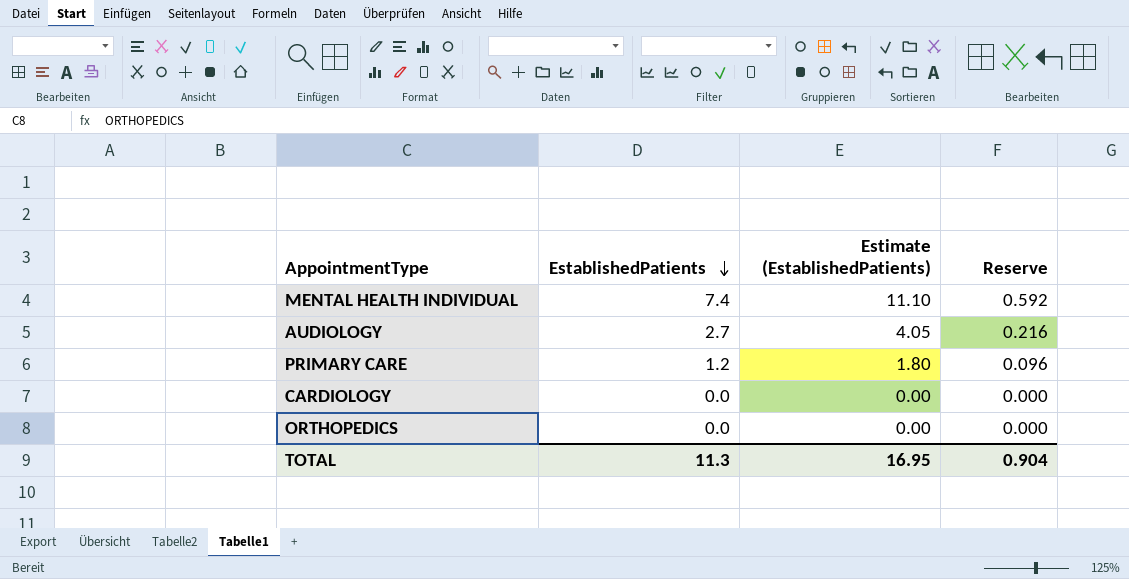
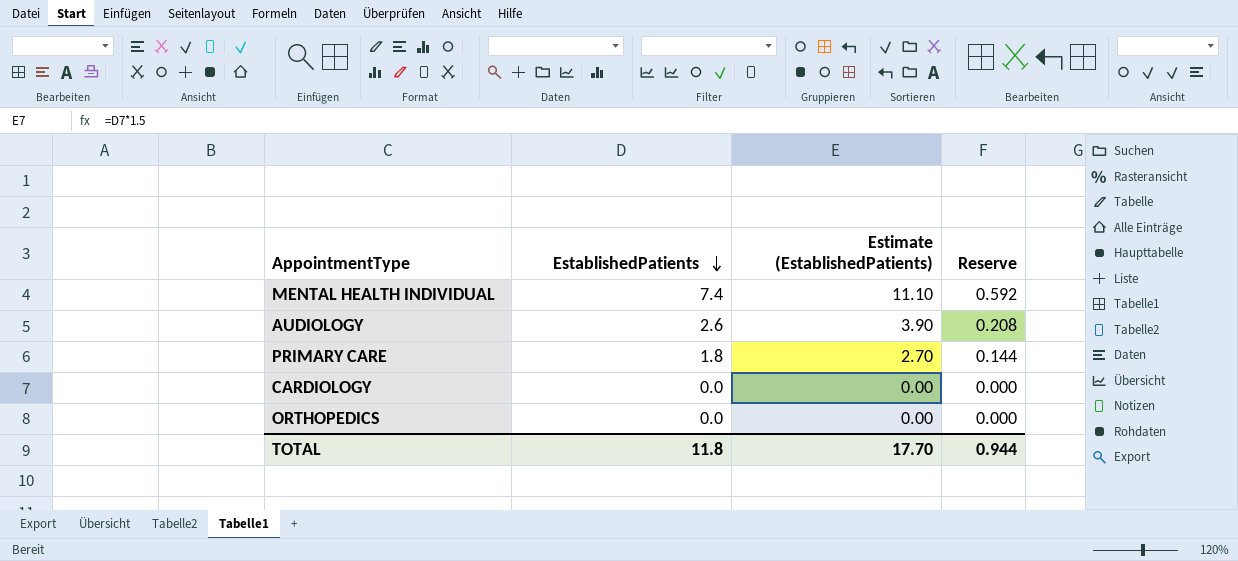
AUDIOLOGY | EstablishedPatients: 2.7 -> 2.6
AUDIOLOGY | Estimate (EstablishedPatients): 4.05 -> 3.90
AUDIOLOGY | Reserve: 0.216 -> 0.208
PRIMARY CARE | EstablishedPatients: 1.2 -> 1.8
PRIMARY CARE | Estimate (EstablishedPatients): 1.80 -> 2.70
PRIMARY CARE | Reserve: 0.096 -> 0.144
TOTAL | EstablishedPatients: 11.3 -> 11.8
TOTAL | Estimate (EstablishedPatients): 16.95 -> 17.70
TOTAL | Reserve: 0.904 -> 0.944

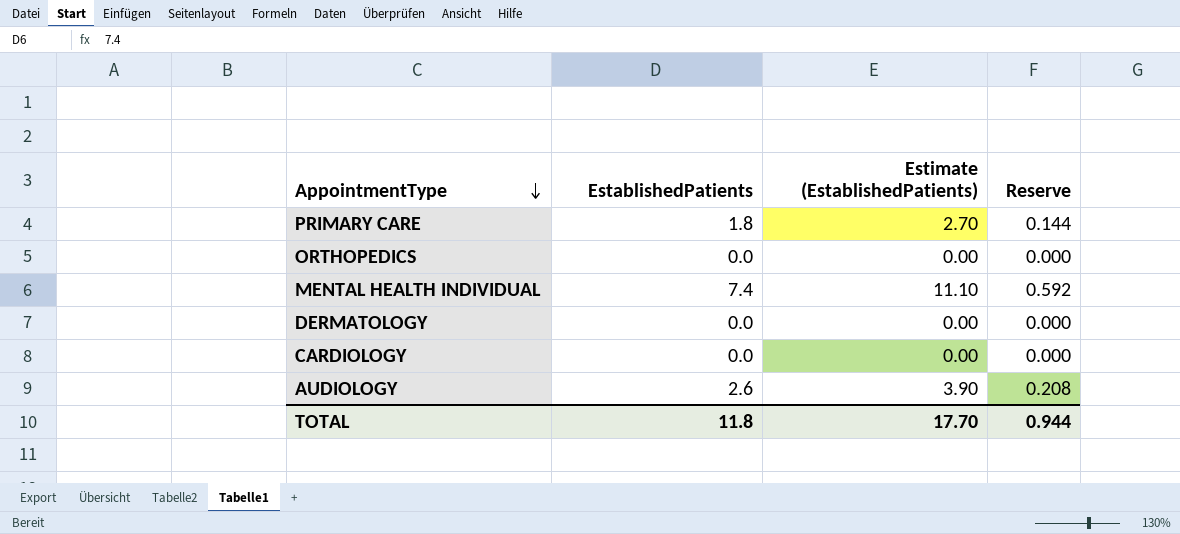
row order: EstablishedPatients descending -> AppointmentType descending
row DERMATOLOGY: none -> 0.0 | 0.00 | 0.000

